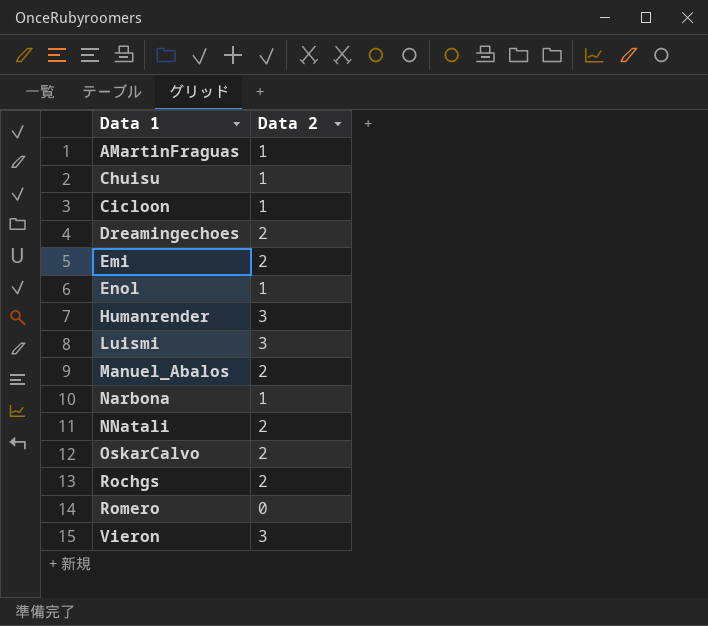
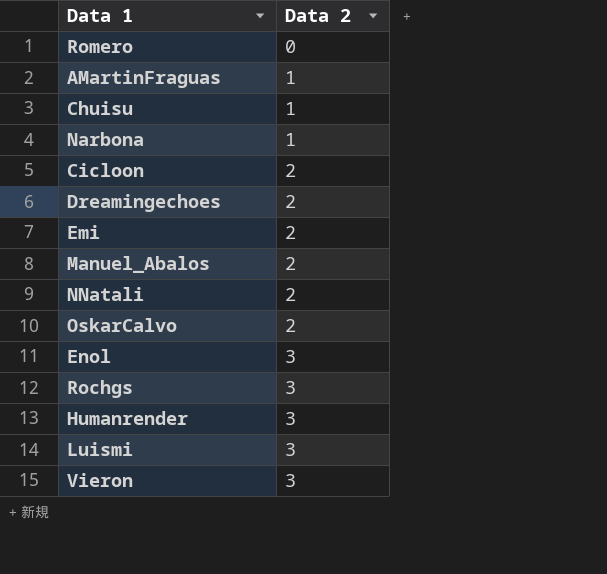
row order: Data 1 ascending -> Data 2 ascending
Cicloon | Data 2: 1 -> 2
Enol | Data 2: 1 -> 3
Rochgs | Data 2: 2 -> 3

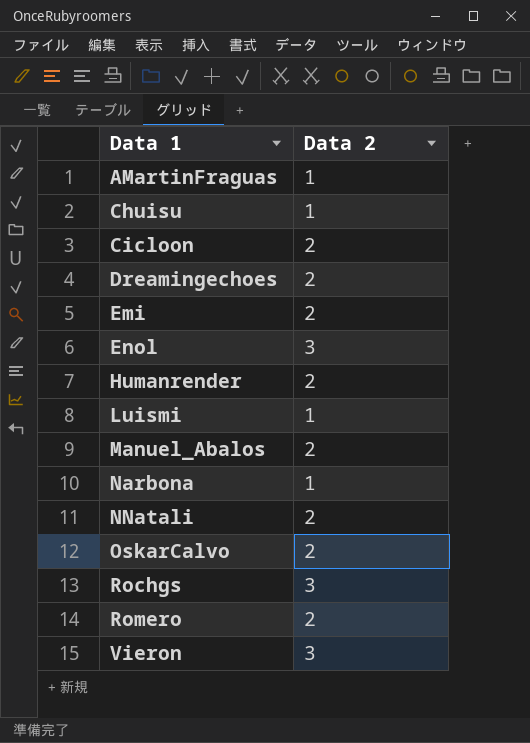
row order: Data 2 ascending -> Data 1 ascending
Humanrender | Data 2: 3 -> 2
Luismi | Data 2: 3 -> 1
Romero | Data 2: 0 -> 2

